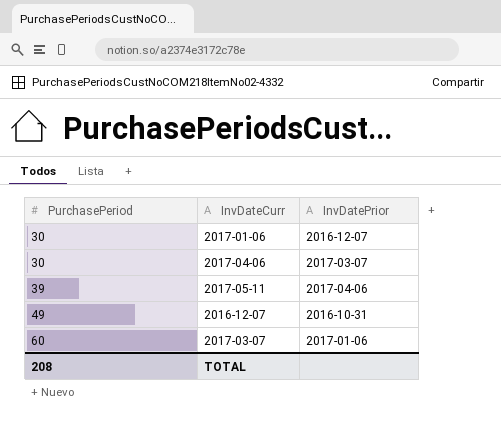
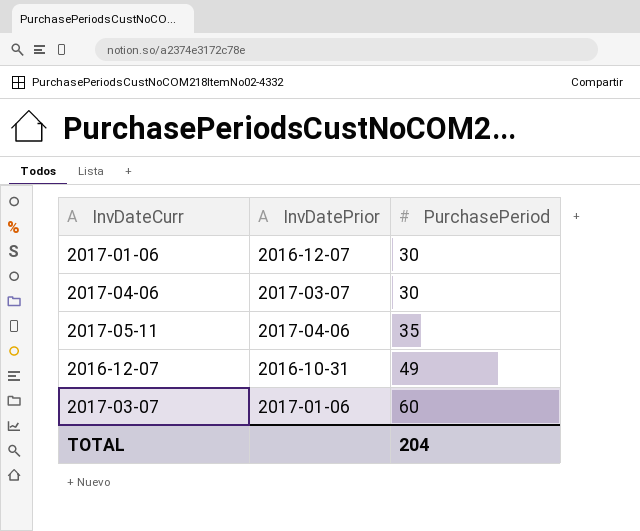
column PurchasePeriod | position: 1 -> 3
2017-05-11 | PurchasePeriod: 39 -> 35
TOTAL | PurchasePeriod: 208 -> 204

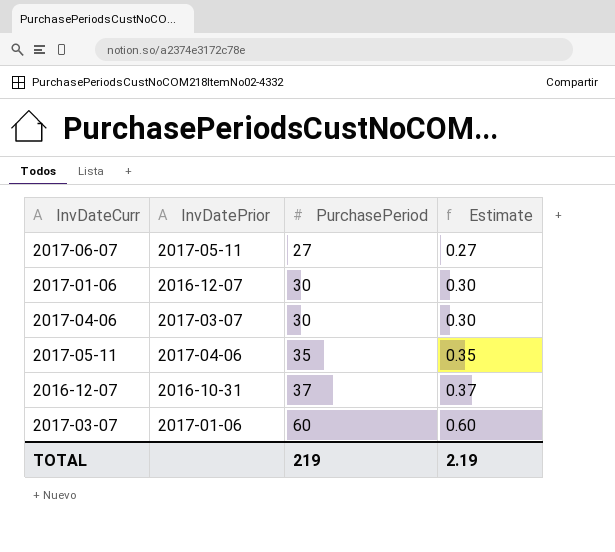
column Estimate | formula: none -> [PurchasePeriod] * 0.01
row 2017-06-07: none -> 2017-05-11 | 27 | 0.27
2016-12-07 | PurchasePeriod: 49 -> 37
TOTAL | PurchasePeriod: 204 -> 219

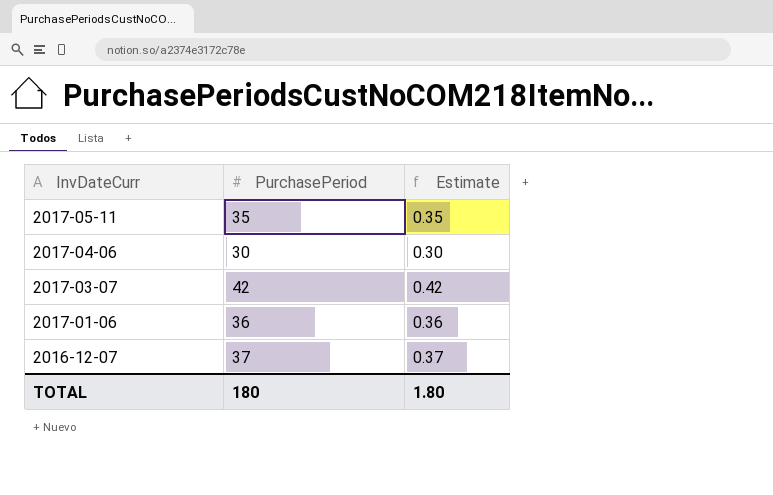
row order: PurchasePeriod ascending -> InvDateCurr descending
column InvDatePrior | position: 2 -> none
row 2017-06-07: 2017-05-11 | 27 | 0.27 -> none
2017-03-07 | PurchasePeriod: 60 -> 42
2017-03-07 | Estimate: 0.60 -> 0.42
2017-01-06 | PurchasePeriod: 30 -> 36
2017-01-06 | Estimate: 0.30 -> 0.36
TOTAL | PurchasePeriod: 219 -> 180
TOTAL | Estimate: 2.19 -> 1.80

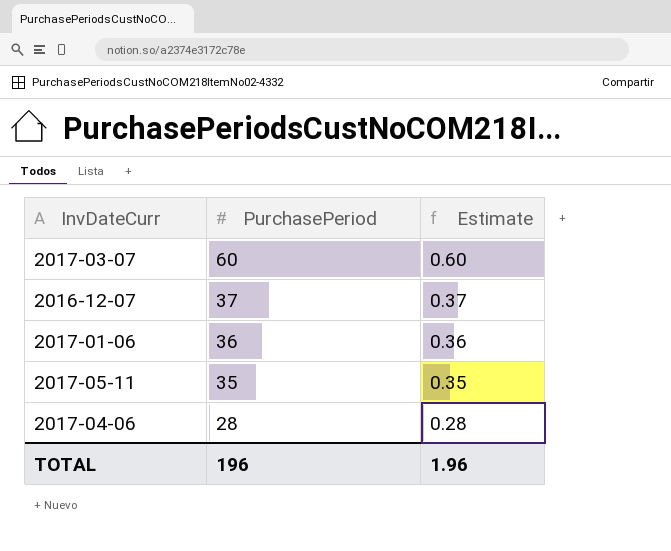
row order: InvDateCurr descending -> PurchasePeriod descending
2017-03-07 | PurchasePeriod: 42 -> 60
2017-03-07 | Estimate: 0.42 -> 0.60
2017-04-06 | PurchasePeriod: 30 -> 28
2017-04-06 | Estimate: 0.30 -> 0.28
TOTAL | PurchasePeriod: 180 -> 196
TOTAL | Estimate: 1.80 -> 1.96

